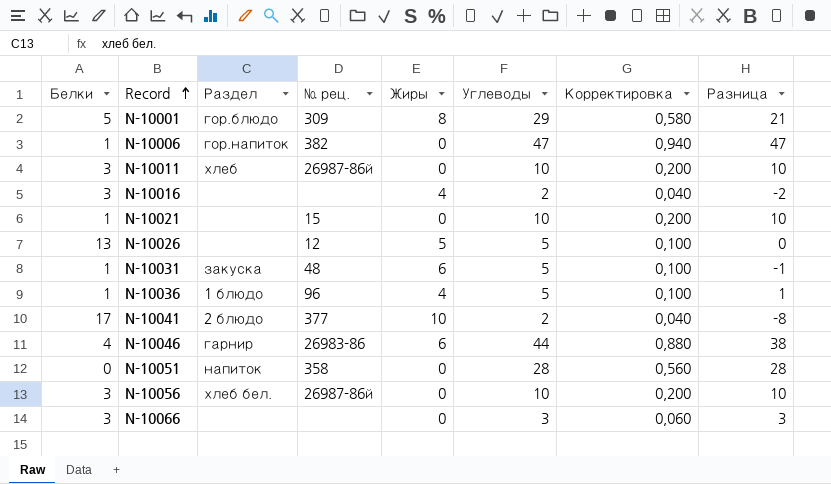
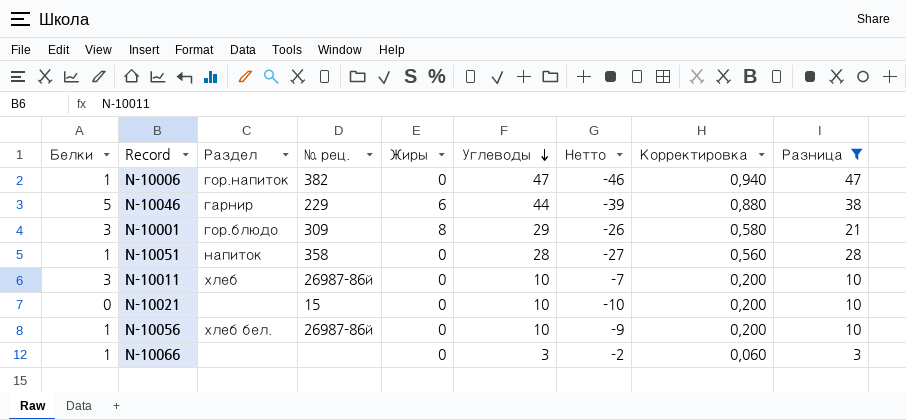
filter: none -> Разница >= 3
row order: Record ascending -> Углеводы descending
column Нетто | formula: none -> [Белки] - [Углеводы]
N-10046 | Белки: 4 -> 5
N-10046 | № рец.: 26983-86 -> 229
N-10001 | Белки: 5 -> 3
N-10051 | Белки: 0 -> 1
N-10021 | Белки: 1 -> 0
N-10056 | Белки: 3 -> 1
N-10066 | Белки: 3 -> 1

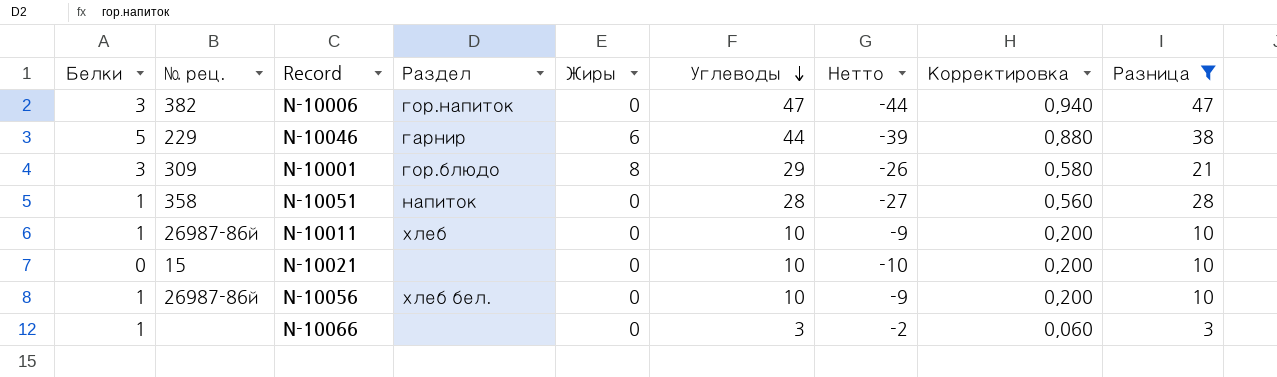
column № рец. | position: 4 -> 2
N-10006 | Белки: 1 -> 3
N-10006 | Нетто: -46 -> -44
N-10011 | Белки: 3 -> 1
N-10011 | Нетто: -7 -> -9

